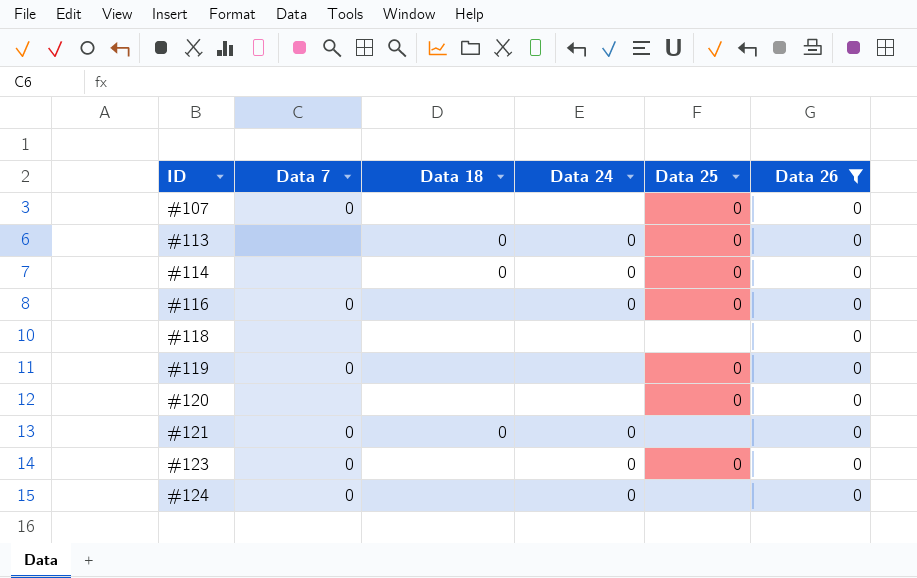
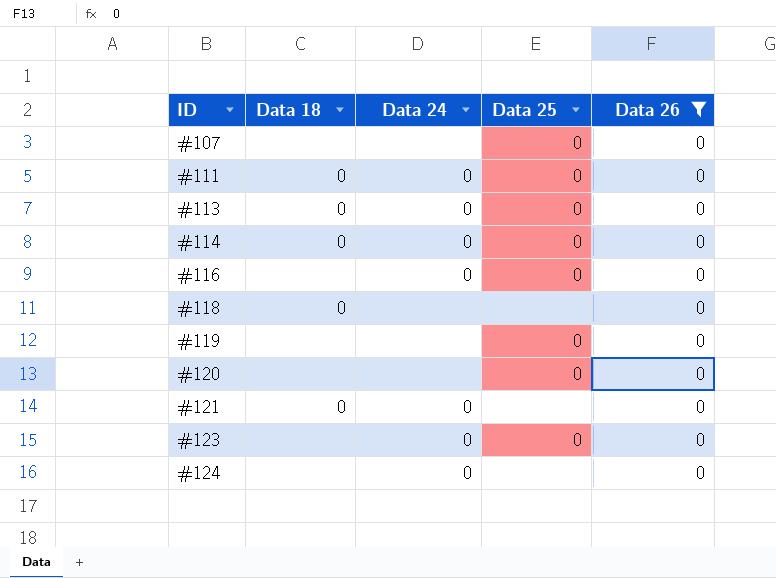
column Data 7 | position: 2 -> none
row #111: none -> 0 | 0 | 0 | 0
#118 | Data 18: none -> 0

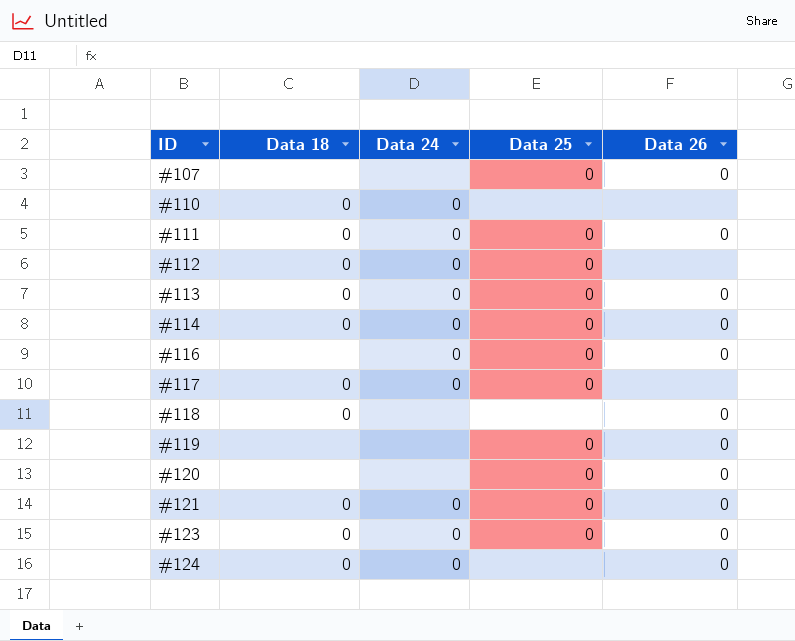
filter: Data 26 = 0 -> none
#121 | Data 25: none -> 0
#123 | Data 18: none -> 0
#124 | Data 18: none -> 0

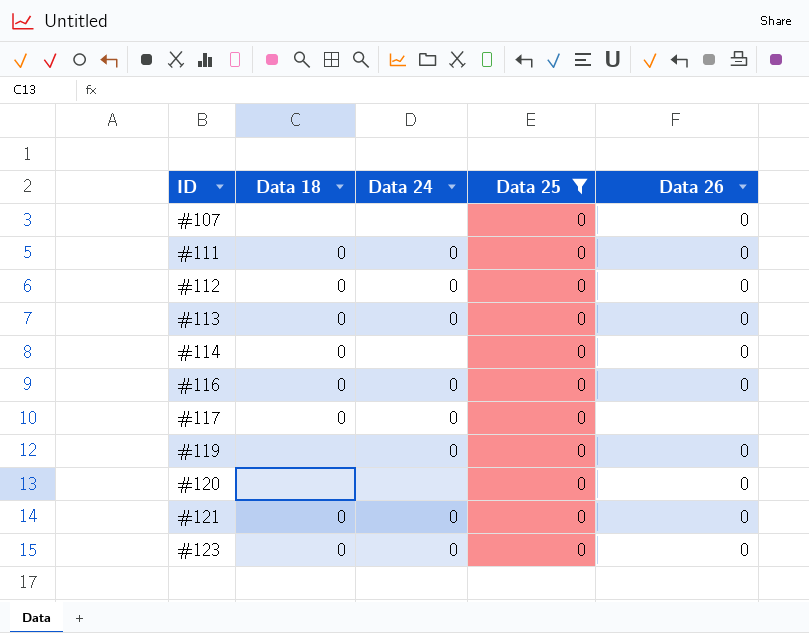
filter: none -> Data 25 = 0
#112 | Data 26: none -> 0
#114 | Data 24: 0 -> none
#116 | Data 18: none -> 0
#119 | Data 24: none -> 0

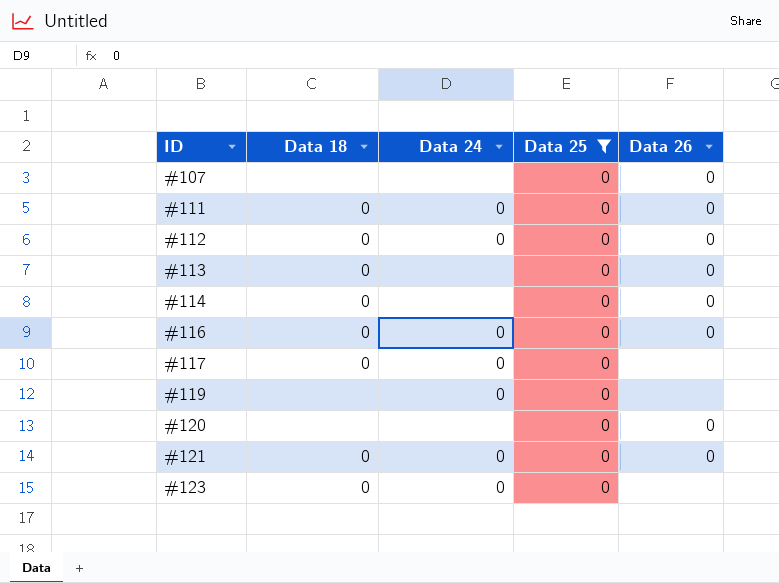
#113 | Data 24: 0 -> none
#119 | Data 26: 0 -> none
#123 | Data 26: 0 -> none

